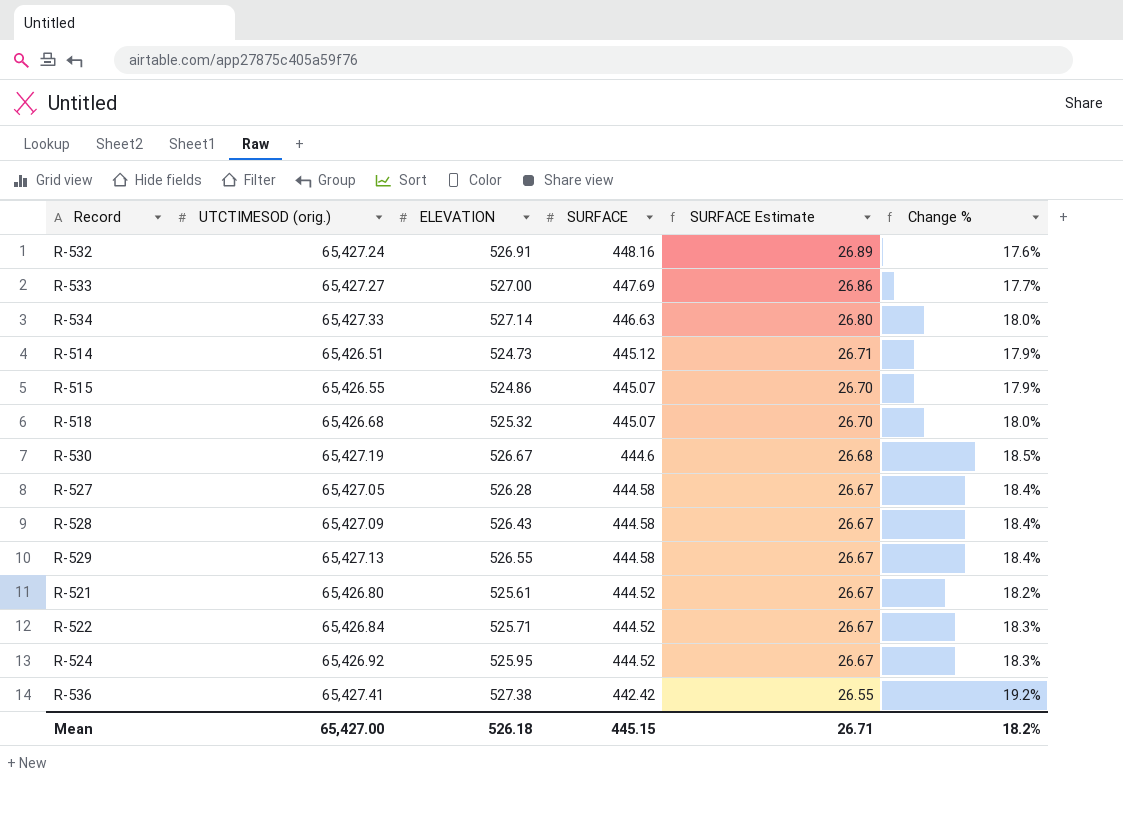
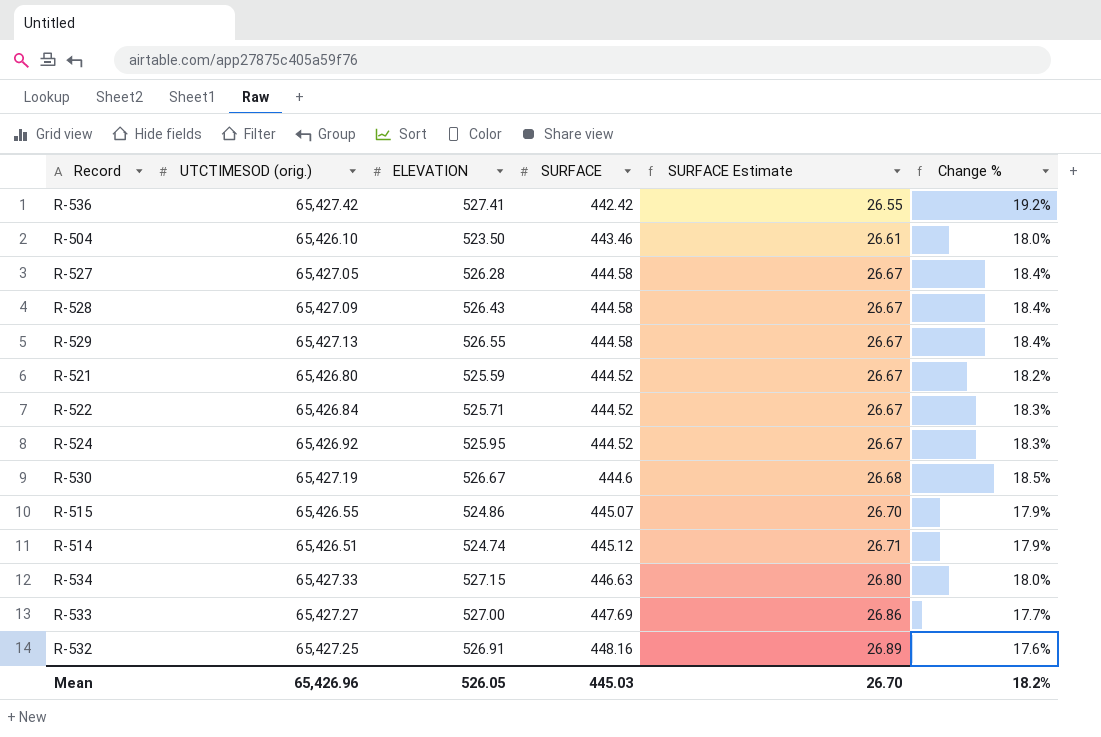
row order: SURFACE descending -> SURFACE Estimate ascending
row R-518: 65,426.68 | 525.32 | 445.07 | 26.70 | 18.0% -> none
R-536 | UTCTIMESOD (orig.): 65,427.41 -> 65,427.42
R-536 | ELEVATION: 527.38 -> 527.41
row R-504: none -> 65,426.10 | 523.50 | 443.46 | 26.61 | 18.0%
R-521 | ELEVATION: 525.61 -> 525.59
R-514 | ELEVATION: 524.73 -> 524.74
R-534 | ELEVATION: 527.14 -> 527.15
R-532 | UTCTIMESOD (orig.): 65,427.24 -> 65,427.25
Mean | UTCTIMESOD (orig.): 65,427.00 -> 65,426.96
Mean | ELEVATION: 526.18 -> 526.05
Mean | SURFACE: 445.15 -> 445.03
Mean | SURFACE Estimate: 26.71 -> 26.70

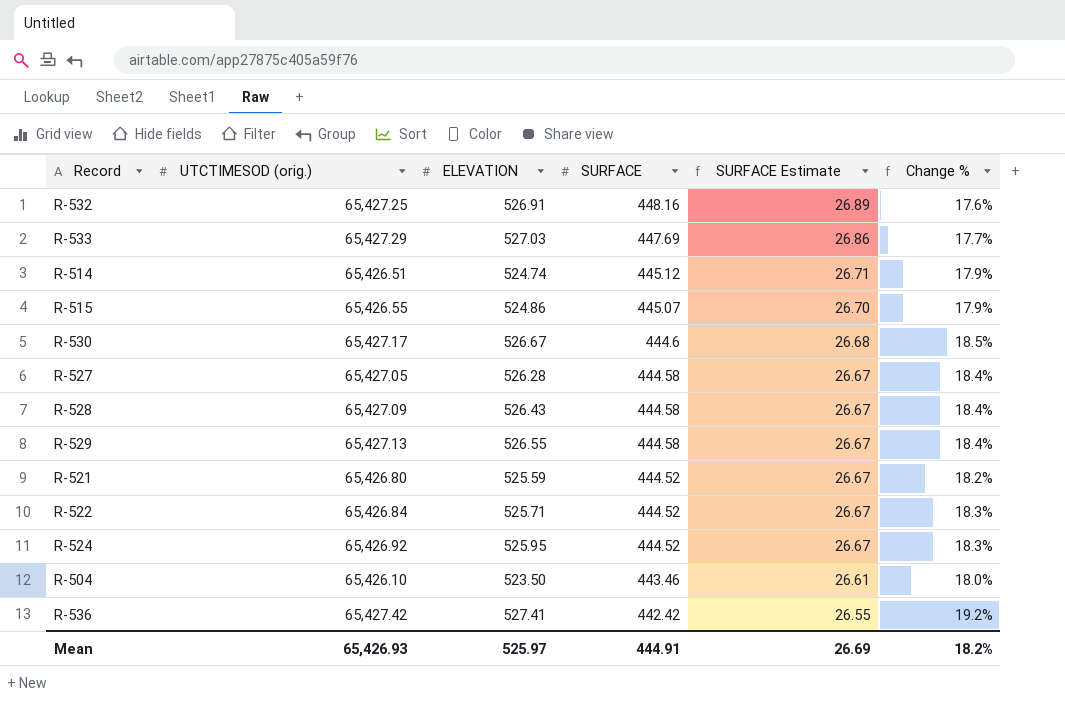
row order: SURFACE Estimate ascending -> SURFACE descending
row R-534: 65,427.33 | 527.15 | 446.63 | 26.80 | 18.0% -> none
R-533 | UTCTIMESOD (orig.): 65,427.27 -> 65,427.29
R-533 | ELEVATION: 527.00 -> 527.03
R-530 | UTCTIMESOD (orig.): 65,427.19 -> 65,427.17
Mean | UTCTIMESOD (orig.): 65,426.96 -> 65,426.93
Mean | ELEVATION: 526.05 -> 525.97
Mean | SURFACE: 445.03 -> 444.91
Mean | SURFACE Estimate: 26.70 -> 26.69

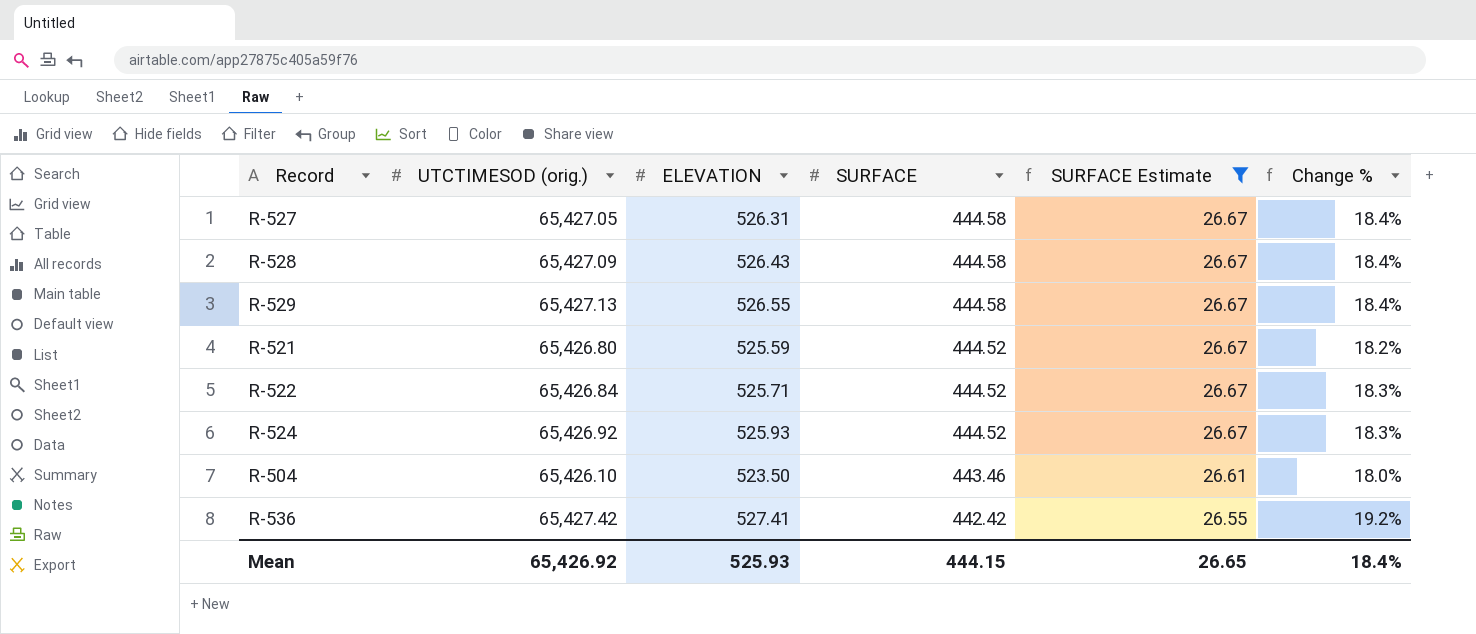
filter: none -> SURFACE Estimate <= 26.67
R-527 | ELEVATION: 526.28 -> 526.31
R-524 | ELEVATION: 525.95 -> 525.93
Mean | UTCTIMESOD (orig.): 65,426.93 -> 65,426.92
Mean | ELEVATION: 525.97 -> 525.93
Mean | SURFACE: 444.91 -> 444.15
Mean | SURFACE Estimate: 26.69 -> 26.65
Mean | Change %: 18.2% -> 18.4%

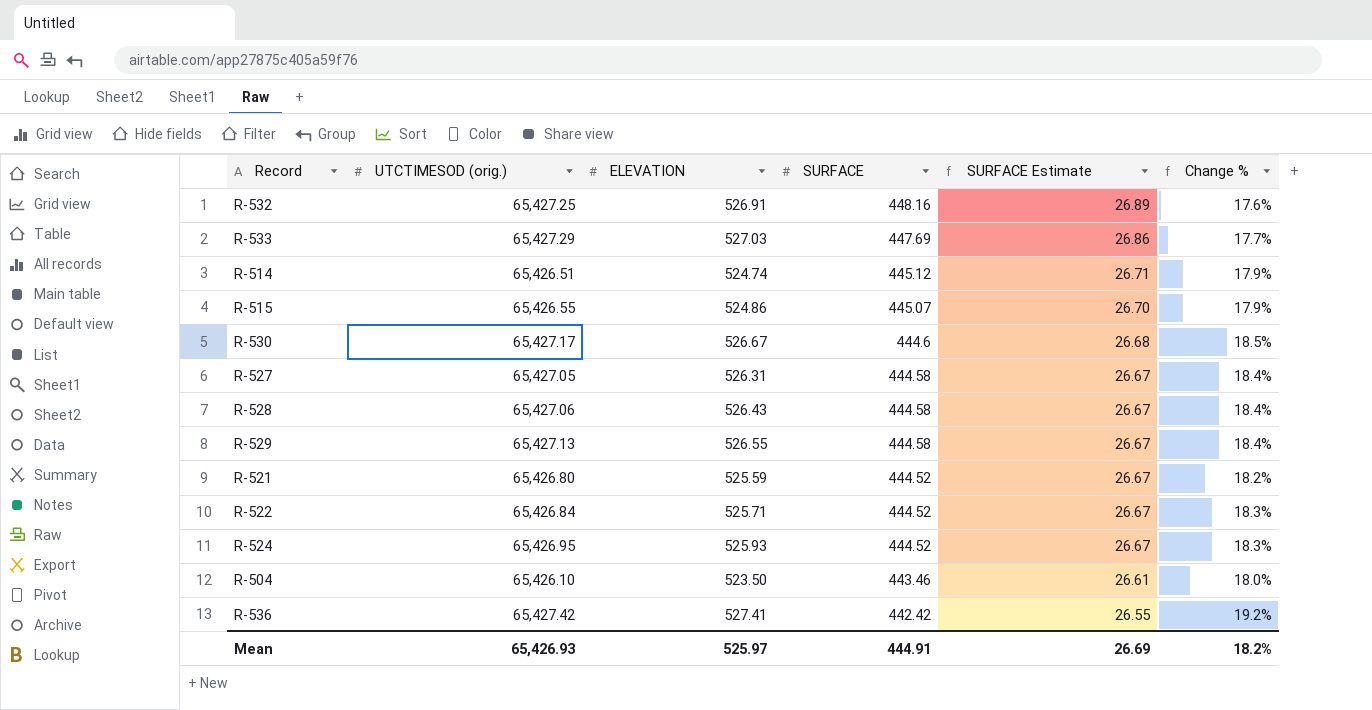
filter: SURFACE Estimate <= 26.67 -> none
R-528 | UTCTIMESOD (orig.): 65,427.09 -> 65,427.06
R-524 | UTCTIMESOD (orig.): 65,426.92 -> 65,426.95
Mean | UTCTIMESOD (orig.): 65,426.92 -> 65,426.93
Mean | ELEVATION: 525.93 -> 525.97
Mean | SURFACE: 444.15 -> 444.91
Mean | SURFACE Estimate: 26.65 -> 26.69
Mean | Change %: 18.4% -> 18.2%

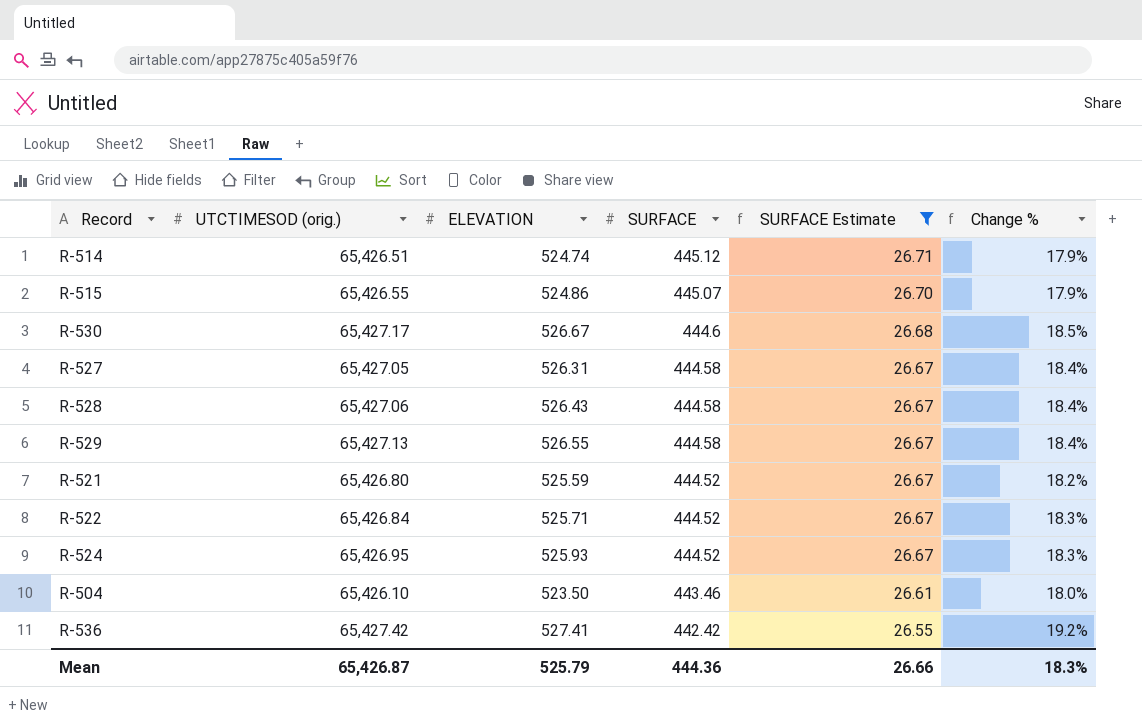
filter: none -> SURFACE Estimate <= 26.71
Mean | UTCTIMESOD (orig.): 65,426.93 -> 65,426.87
Mean | ELEVATION: 525.97 -> 525.79
Mean | SURFACE: 444.91 -> 444.36
Mean | SURFACE Estimate: 26.69 -> 26.66
Mean | Change %: 18.2% -> 18.3%

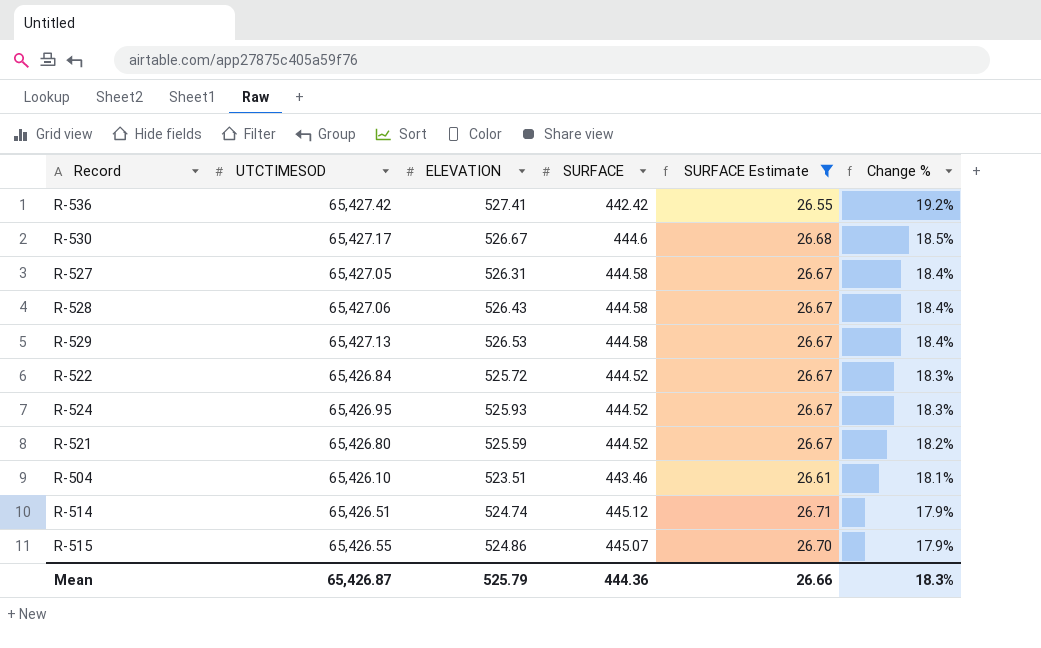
row order: SURFACE descending -> Change % descending
column name: UTCTIMESOD (orig.) -> UTCTIMESOD
R-529 | ELEVATION: 526.55 -> 526.53
R-522 | ELEVATION: 525.71 -> 525.72
R-504 | ELEVATION: 523.50 -> 523.51
R-504 | Change %: 18.0% -> 18.1%

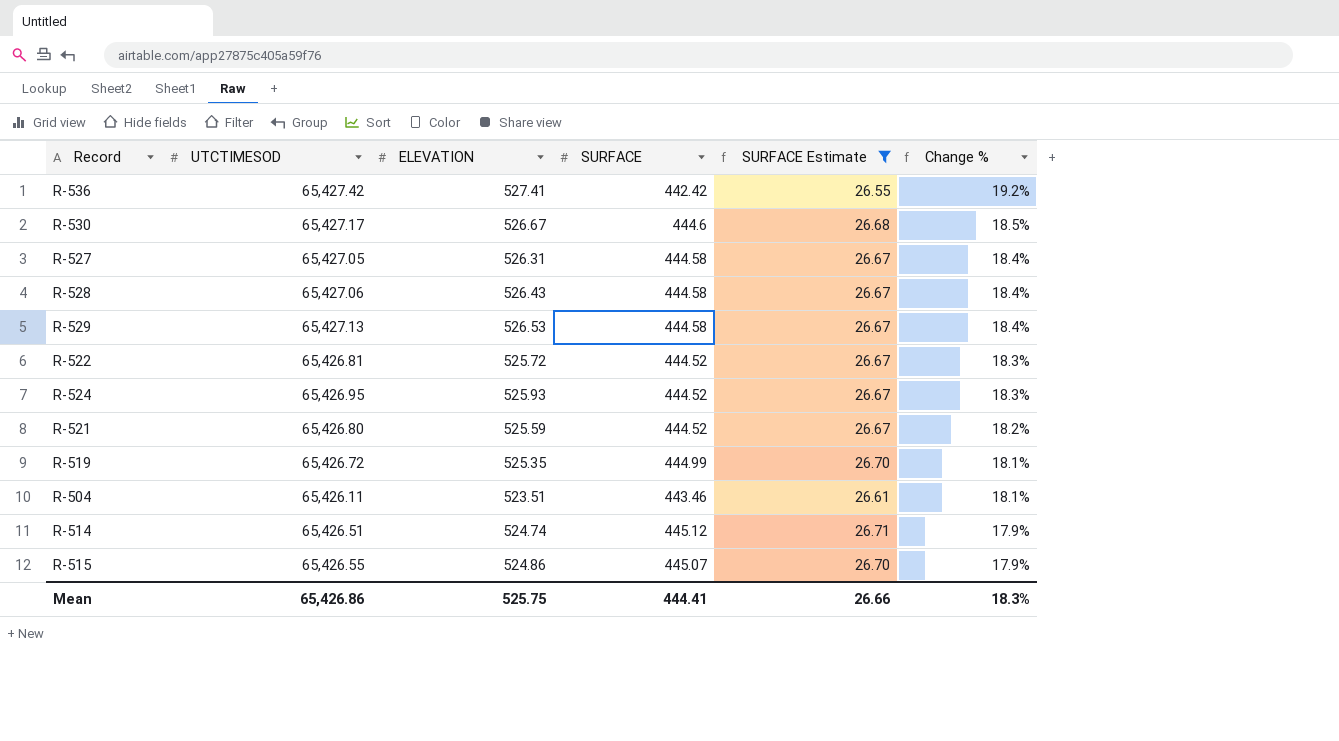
R-522 | UTCTIMESOD: 65,426.84 -> 65,426.81
row R-519: none -> 65,426.72 | 525.35 | 444.99 | 26.70 | 18.1%
R-504 | UTCTIMESOD: 65,426.10 -> 65,426.11
Mean | UTCTIMESOD: 65,426.87 -> 65,426.86
Mean | ELEVATION: 525.79 -> 525.75
Mean | SURFACE: 444.36 -> 444.41

